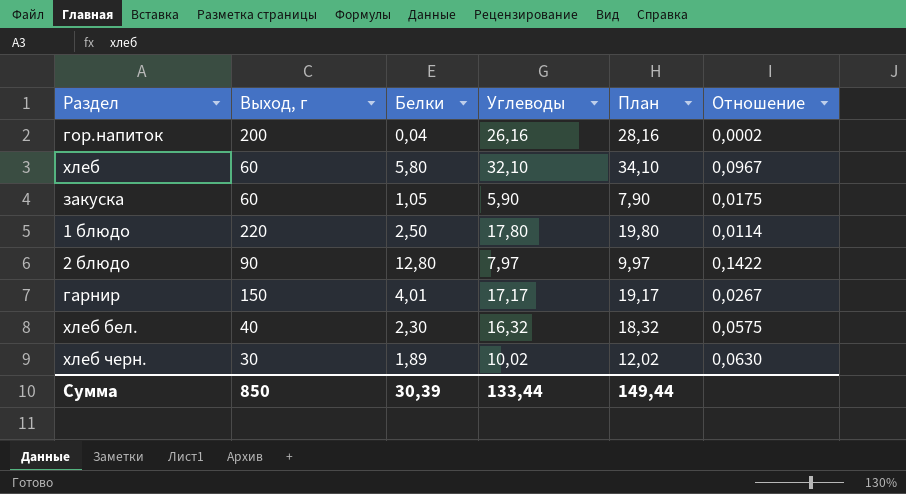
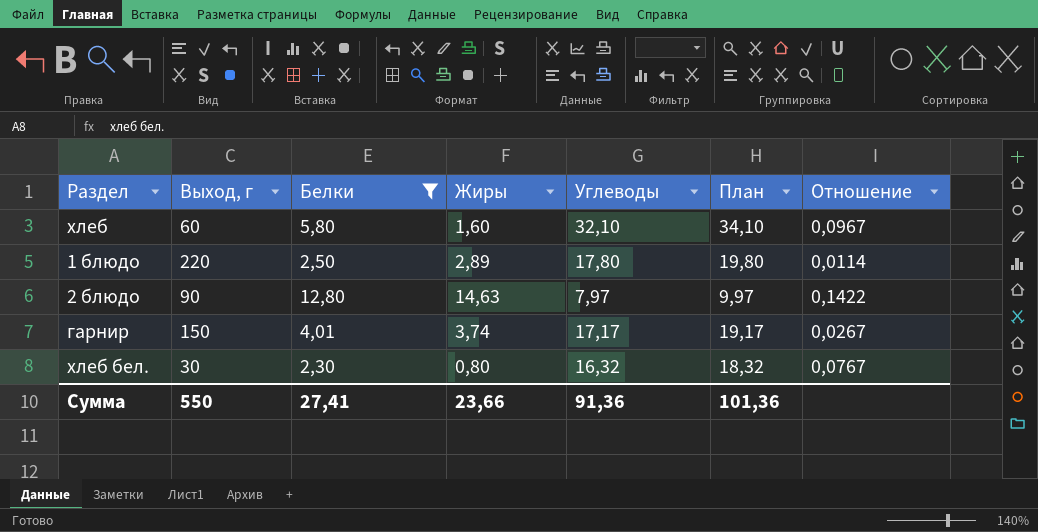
filter: none -> Белки >= 2,30
column Жиры | position: none -> 4
хлеб бел. | Выход, г: 40 -> 30
хлеб бел. | Отношение: 0,0575 -> 0,0767
Сумма | Выход, г: 850 -> 550
Сумма | Белки: 30,39 -> 27,41
Сумма | Углеводы: 133,44 -> 91,36
Сумма | План: 149,44 -> 101,36

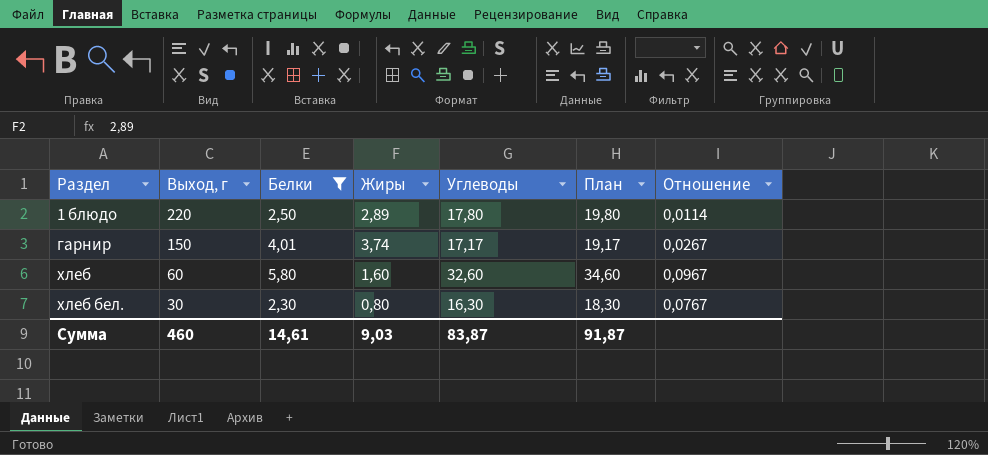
row order: none -> Раздел ascending
row 2 блюдо: 90 | 12,80 | 14,63 | 7,97 | 9,97 | 0,1422 -> none
хлеб | Углеводы: 32,10 -> 32,60
хлеб | План: 34,10 -> 34,60
хлеб бел. | Углеводы: 16,32 -> 16,30
хлеб бел. | План: 18,32 -> 18,30
Сумма | Выход, г: 550 -> 460
Сумма | Белки: 27,41 -> 14,61
Сумма | Жиры: 23,66 -> 9,03
Сумма | Углеводы: 91,36 -> 83,87
Сумма | План: 101,36 -> 91,87

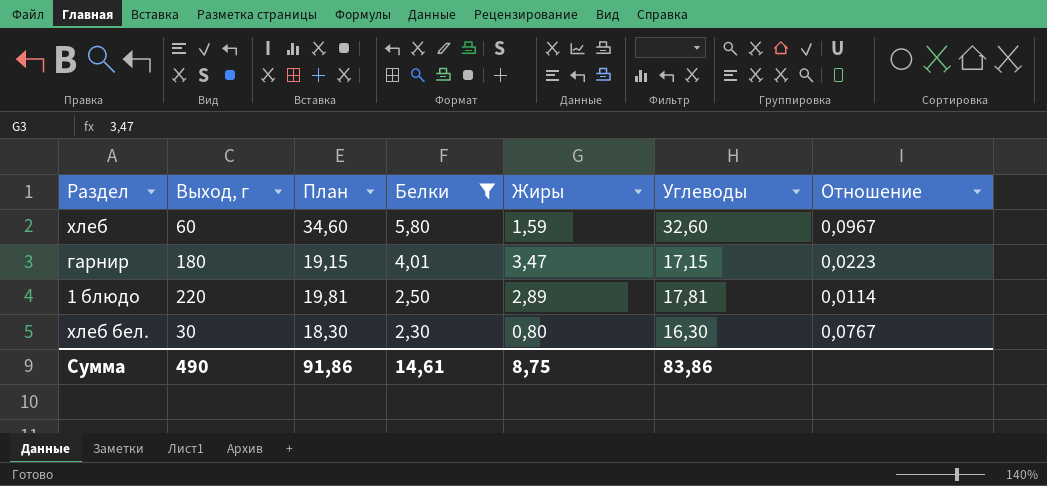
row order: Раздел ascending -> Белки descending
column План | position: 6 -> 3
хлеб | Жиры: 1,60 -> 1,59
гарнир | Выход, г: 150 -> 180
гарнир | План: 19,17 -> 19,15
гарнир | Жиры: 3,74 -> 3,47
гарнир | Углеводы: 17,17 -> 17,15
гарнир | Отношение: 0,0267 -> 0,0223
1 блюдо | План: 19,80 -> 19,81
1 блюдо | Углеводы: 17,80 -> 17,81
Сумма | Выход, г: 460 -> 490
Сумма | План: 91,87 -> 91,86
Сумма | Жиры: 9,03 -> 8,75
Сумма | Углеводы: 83,87 -> 83,86

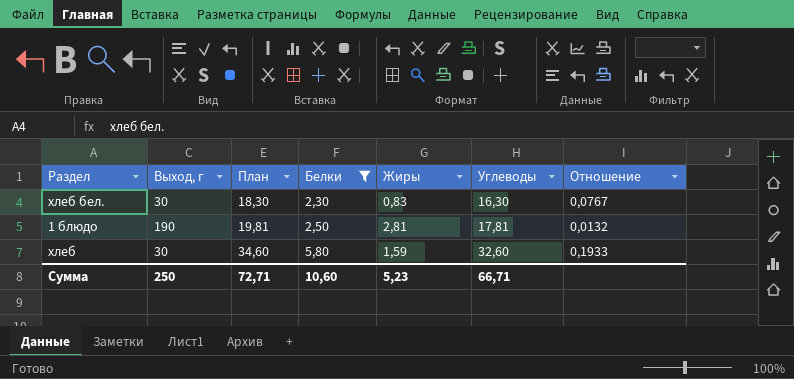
row order: Белки descending -> План ascending
row гарнир: 180 | 19,15 | 4,01 | 3,47 | 17,15 | 0,0223 -> none
хлеб бел. | Жиры: 0,80 -> 0,83
1 блюдо | Выход, г: 220 -> 190
1 блюдо | Жиры: 2,89 -> 2,81
1 блюдо | Отношение: 0,0114 -> 0,0132
хлеб | Выход, г: 60 -> 30
хлеб | Отношение: 0,0967 -> 0,1933
Сумма | Выход, г: 490 -> 250
Сумма | План: 91,86 -> 72,71
Сумма | Белки: 14,61 -> 10,60
Сумма | Жиры: 8,75 -> 5,23
Сумма | Углеводы: 83,86 -> 66,71

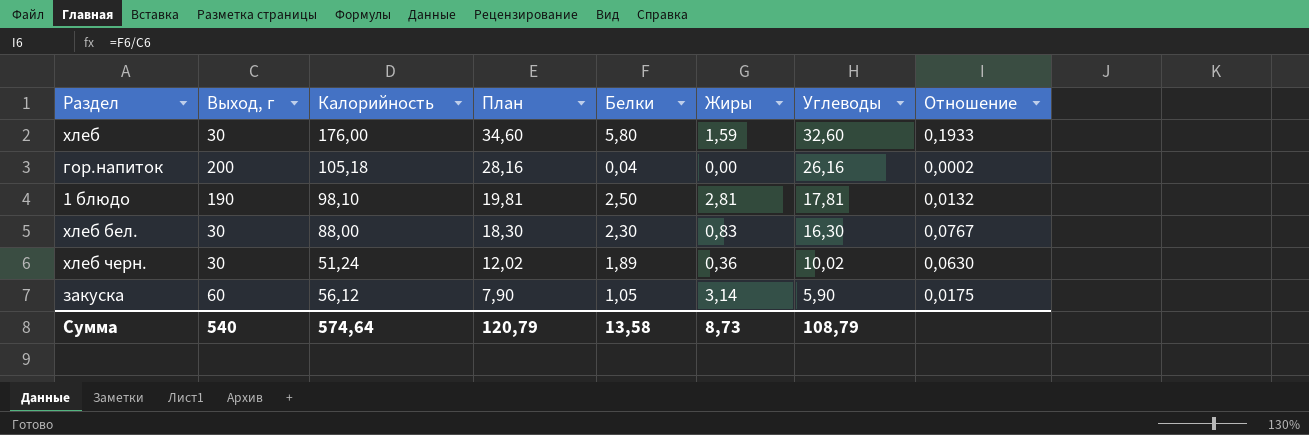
filter: Белки >= 2,30 -> none
row order: План ascending -> План descending
column Калорийность | position: none -> 3
Сумма | Выход, г: 250 -> 540
Сумма | План: 72,71 -> 120,79
Сумма | Белки: 10,60 -> 13,58
Сумма | Жиры: 5,23 -> 8,73
Сумма | Углеводы: 66,71 -> 108,79

